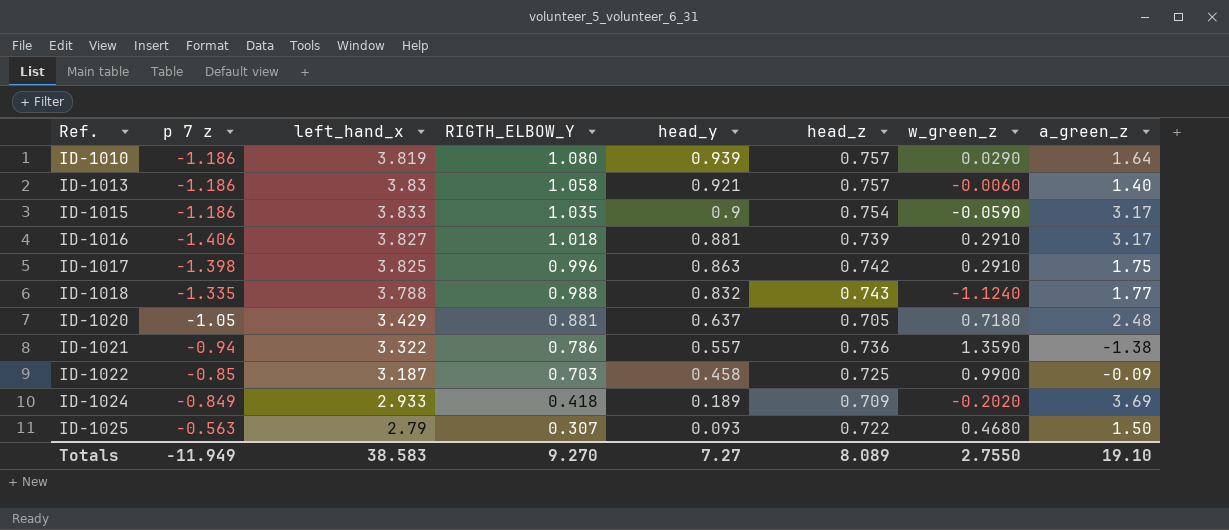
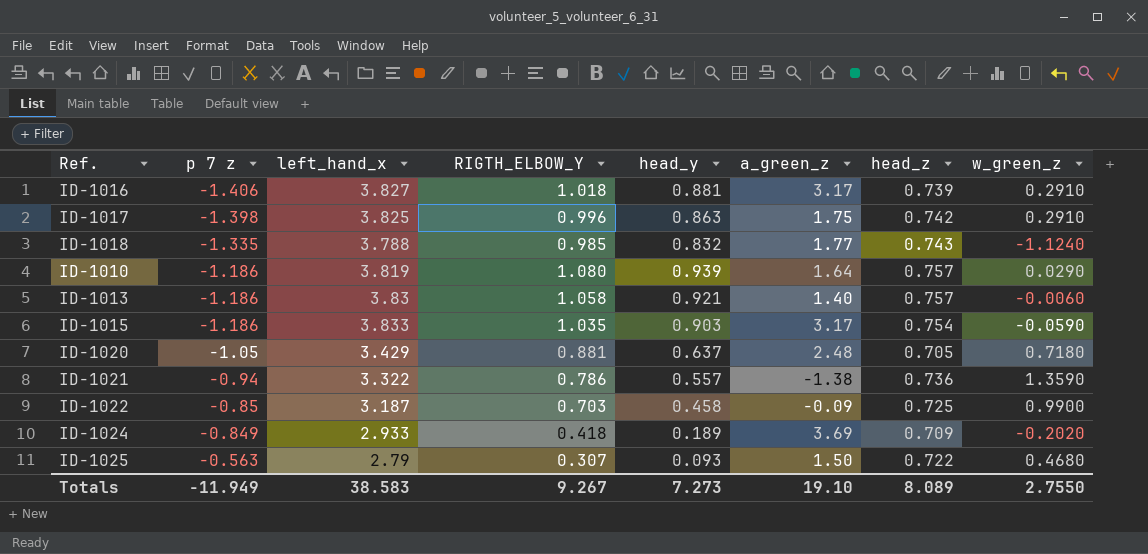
row order: Ref. ascending -> p 7 z ascending
column a_green_z | position: 8 -> 6
ID-1018 | RIGTH_ELBOW_Y: 0.988 -> 0.985
ID-1015 | head_y: 0.9 -> 0.903
Totals | RIGTH_ELBOW_Y: 9.270 -> 9.267
Totals | head_y: 7.27 -> 7.273

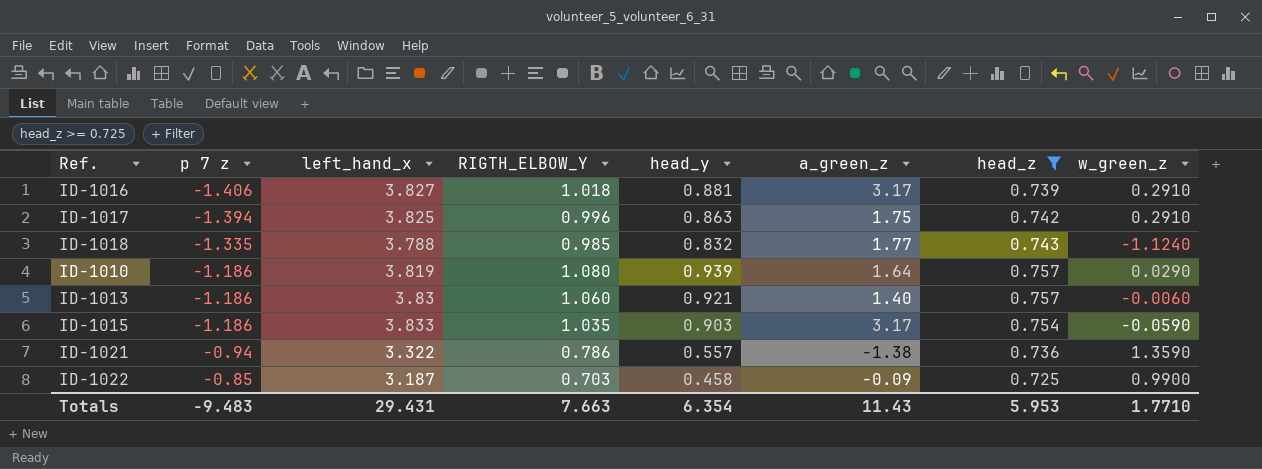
filter: none -> head_z >= 0.725
ID-1017 | p 7 z: -1.398 -> -1.394
ID-1013 | RIGTH_ELBOW_Y: 1.058 -> 1.060
Totals | p 7 z: -11.949 -> -9.483
Totals | left_hand_x: 38.583 -> 29.431
Totals | RIGTH_ELBOW_Y: 9.267 -> 7.663
Totals | head_y: 7.273 -> 6.354
Totals | a_green_z: 19.10 -> 11.43
Totals | head_z: 8.089 -> 5.953
Totals | w_green_z: 2.7550 -> 1.7710

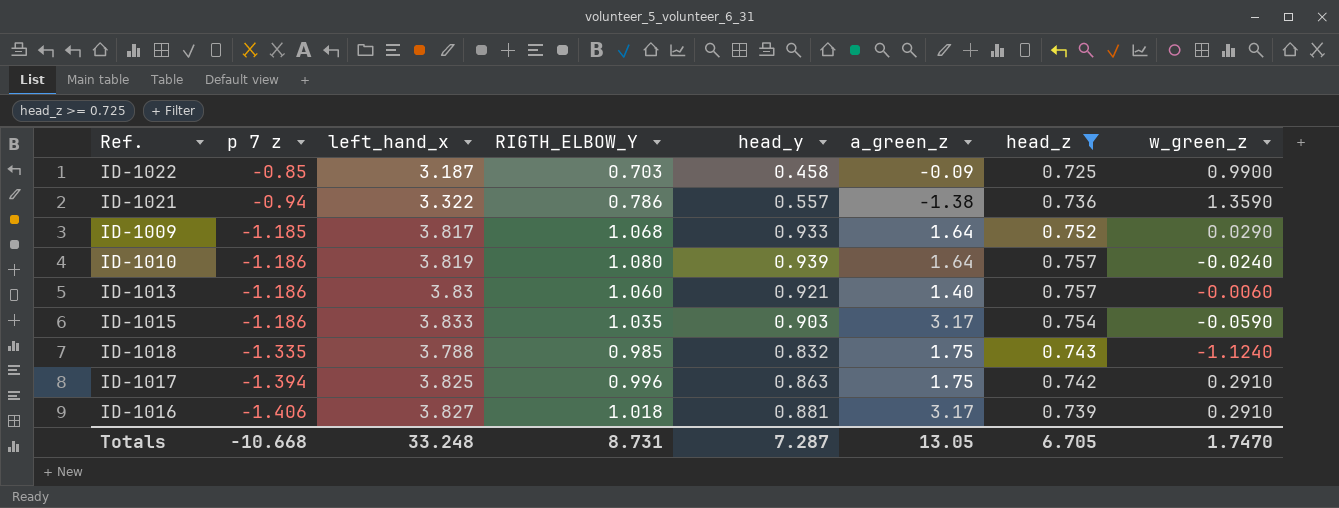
row order: p 7 z ascending -> p 7 z descending
row ID-1009: none -> -1.185 | 3.817 | 1.068 | 0.933 | 1.64 | 0.752 | 0.0290
ID-1010 | w_green_z: 0.0290 -> -0.0240
ID-1018 | a_green_z: 1.77 -> 1.75
Totals | p 7 z: -9.483 -> -10.668
Totals | left_hand_x: 29.431 -> 33.248
Totals | RIGTH_ELBOW_Y: 7.663 -> 8.731
Totals | head_y: 6.354 -> 7.287
Totals | a_green_z: 11.43 -> 13.05
Totals | head_z: 5.953 -> 6.705
Totals | w_green_z: 1.7710 -> 1.7470

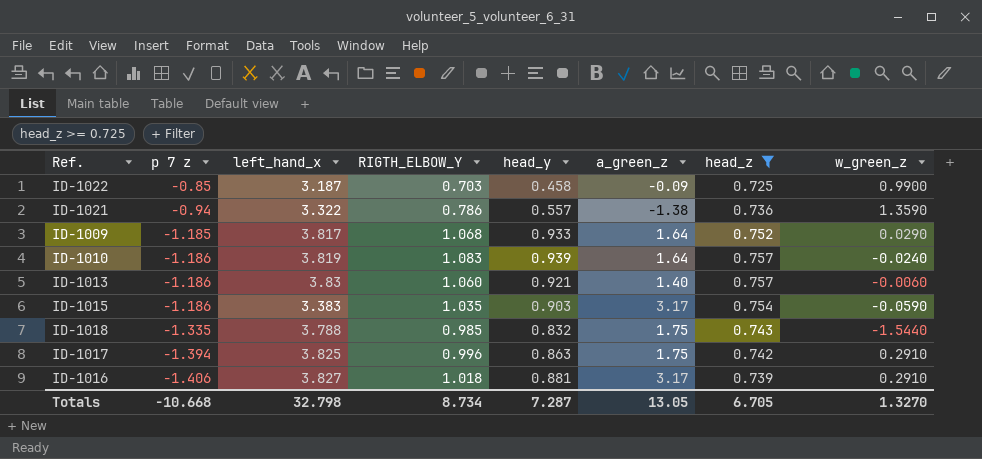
ID-1010 | RIGTH_ELBOW_Y: 1.080 -> 1.083
ID-1015 | left_hand_x: 3.833 -> 3.383
ID-1018 | w_green_z: -1.1240 -> -1.5440
Totals | left_hand_x: 33.248 -> 32.798
Totals | RIGTH_ELBOW_Y: 8.731 -> 8.734
Totals | w_green_z: 1.7470 -> 1.3270

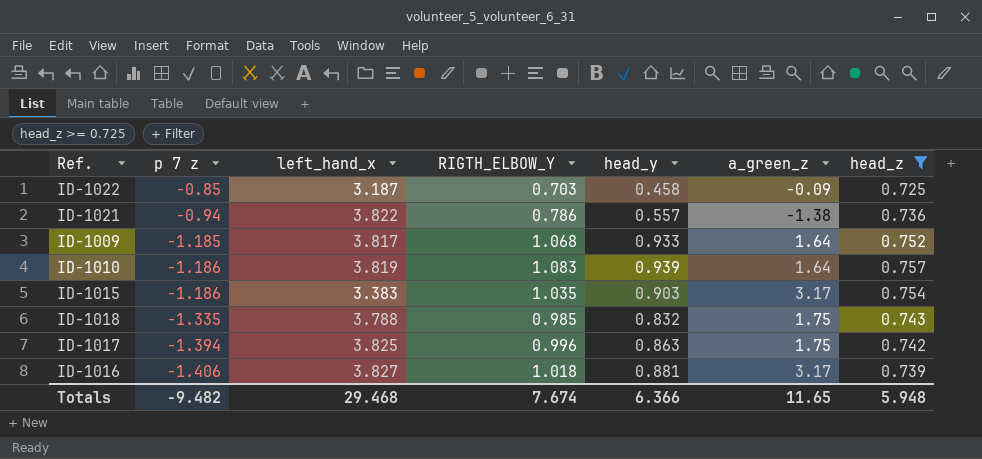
column w_green_z | position: 8 -> none
row ID-1013: -1.186 | 3.83 | 1.060 | 0.921 | 1.40 | 0.757 | -0.0060 -> none
ID-1021 | left_hand_x: 3.322 -> 3.822
Totals | p 7 z: -10.668 -> -9.482
Totals | left_hand_x: 32.798 -> 29.468
Totals | RIGTH_ELBOW_Y: 8.734 -> 7.674
Totals | head_y: 7.287 -> 6.366
Totals | a_green_z: 13.05 -> 11.65
Totals | head_z: 6.705 -> 5.948

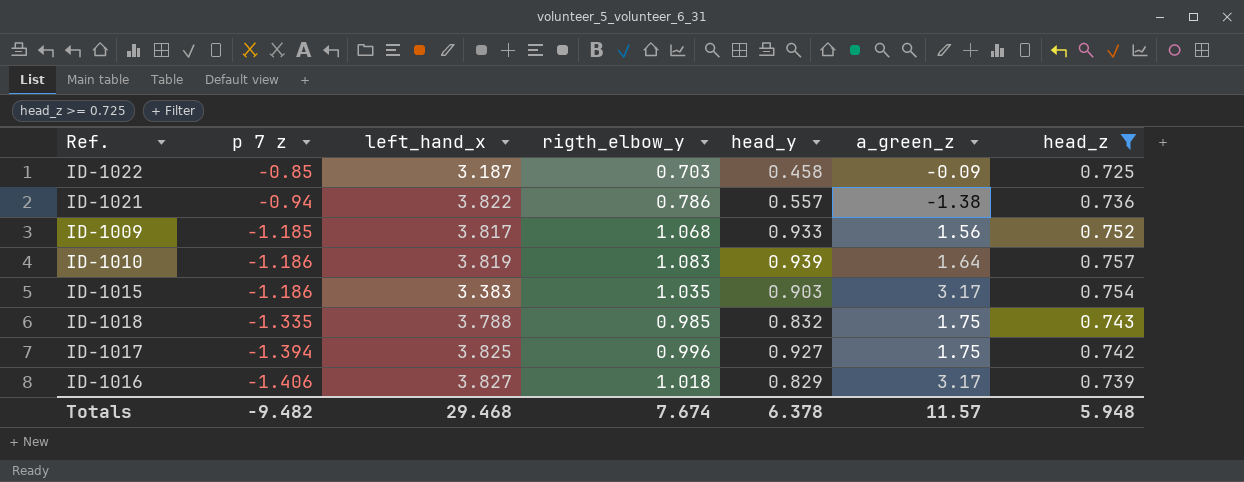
column name: RIGTH_ELBOW_Y -> rigth_elbow_y
ID-1009 | a_green_z: 1.64 -> 1.56
ID-1017 | head_y: 0.863 -> 0.927
ID-1016 | head_y: 0.881 -> 0.829
Totals | head_y: 6.366 -> 6.378
Totals | a_green_z: 11.65 -> 11.57

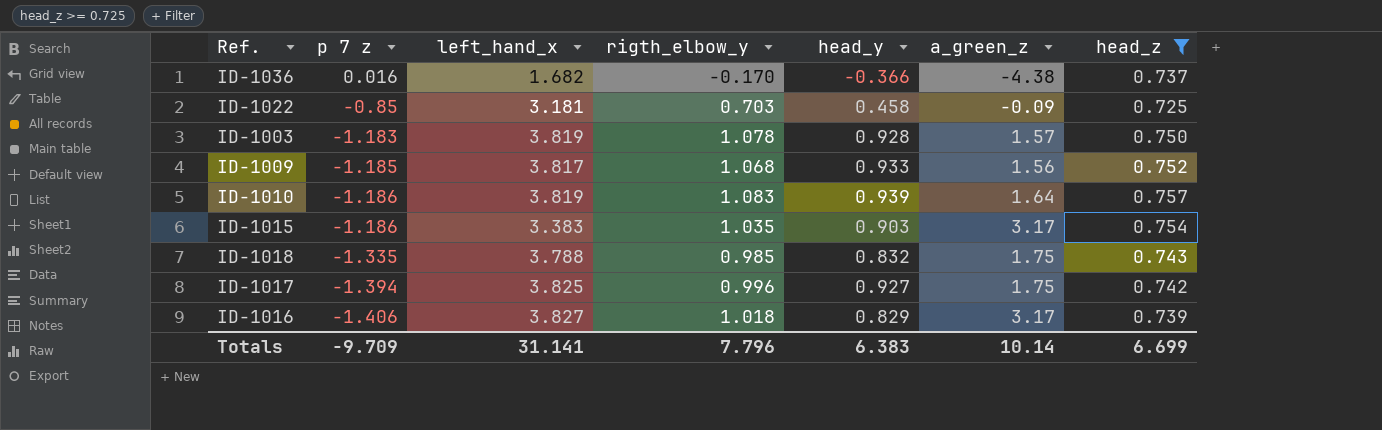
row ID-1021: -0.94 | 3.822 | 0.786 | 0.557 | -1.38 | 0.736 -> none
row ID-1036: none -> 0.016 | 1.682 | -0.170 | -0.366 | -4.38 | 0.737
ID-1022 | left_hand_x: 3.187 -> 3.181
row ID-1003: none -> -1.183 | 3.819 | 1.078 | 0.928 | 1.57 | 0.750
Totals | p 7 z: -9.482 -> -9.709
Totals | left_hand_x: 29.468 -> 31.141
Totals | rigth_elbow_y: 7.674 -> 7.796
Totals | head_y: 6.378 -> 6.383
Totals | a_green_z: 11.57 -> 10.14
Totals | head_z: 5.948 -> 6.699

